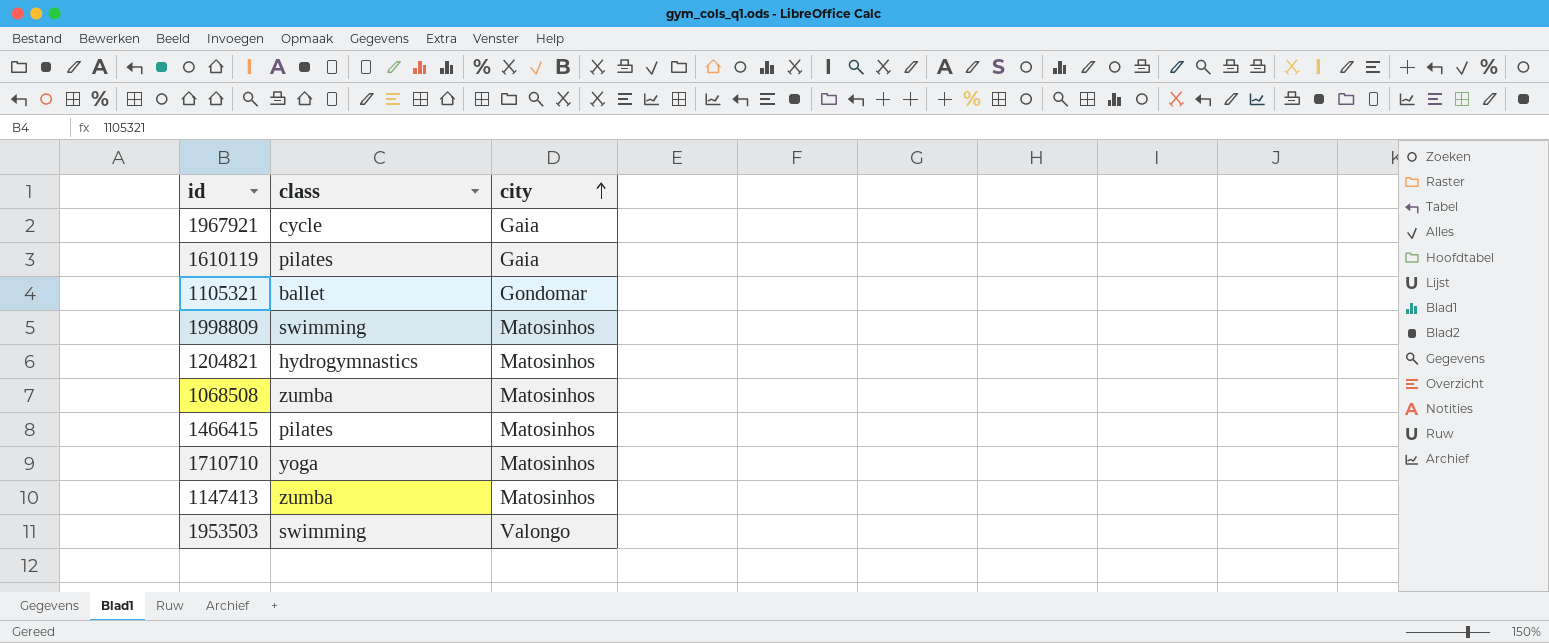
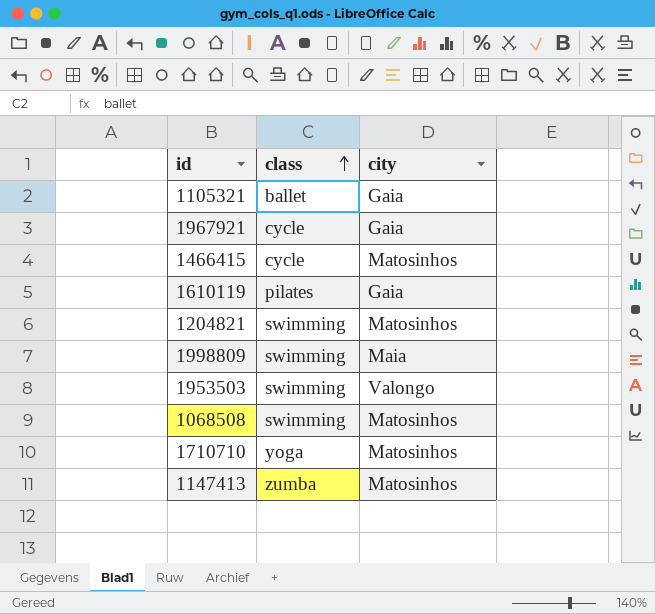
row order: city ascending -> class ascending
1105321 | city: Gondomar -> Gaia
1466415 | class: pilates -> cycle
1204821 | class: hydrogymnastics -> swimming
1998809 | city: Matosinhos -> Maia
1068508 | class: zumba -> swimming

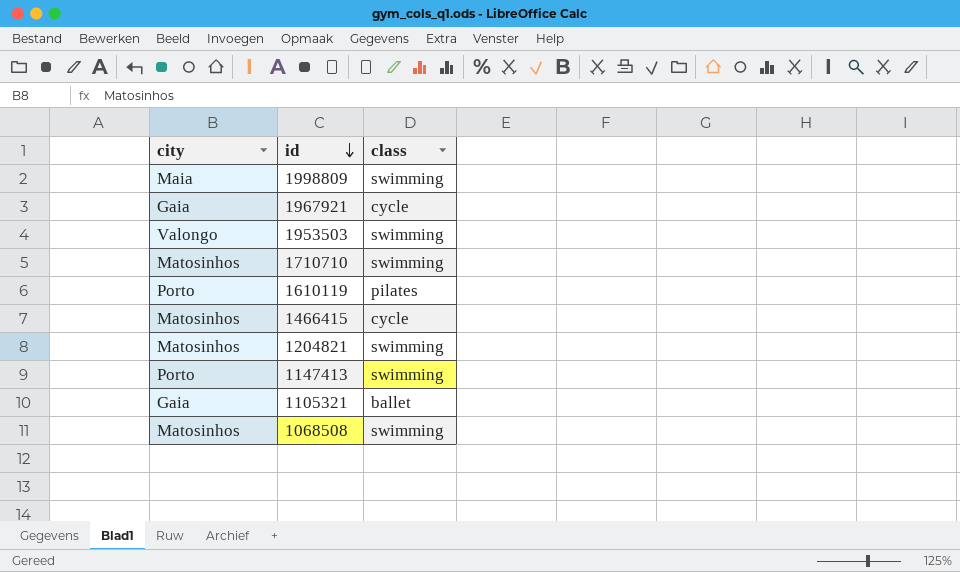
row order: class ascending -> id descending
column city | position: 3 -> 1
1710710 | class: yoga -> swimming
1610119 | city: Gaia -> Porto
1147413 | city: Matosinhos -> Porto
1147413 | class: zumba -> swimming

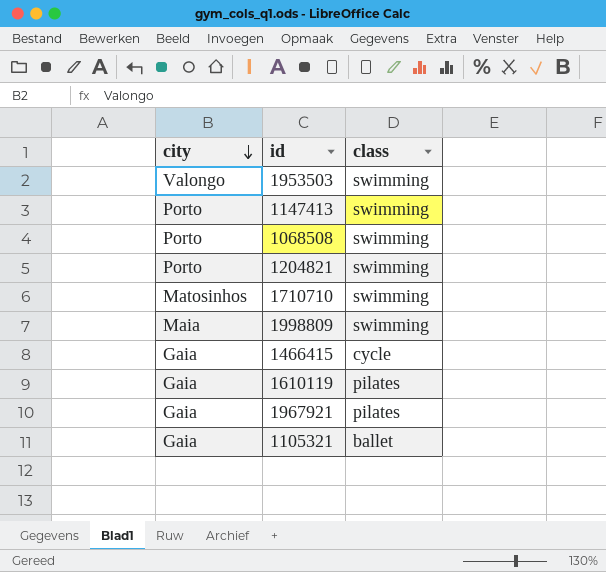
row order: id descending -> city descending
1068508 | city: Matosinhos -> Porto
1204821 | city: Matosinhos -> Porto
1466415 | city: Matosinhos -> Gaia
1610119 | city: Porto -> Gaia
1967921 | class: cycle -> pilates

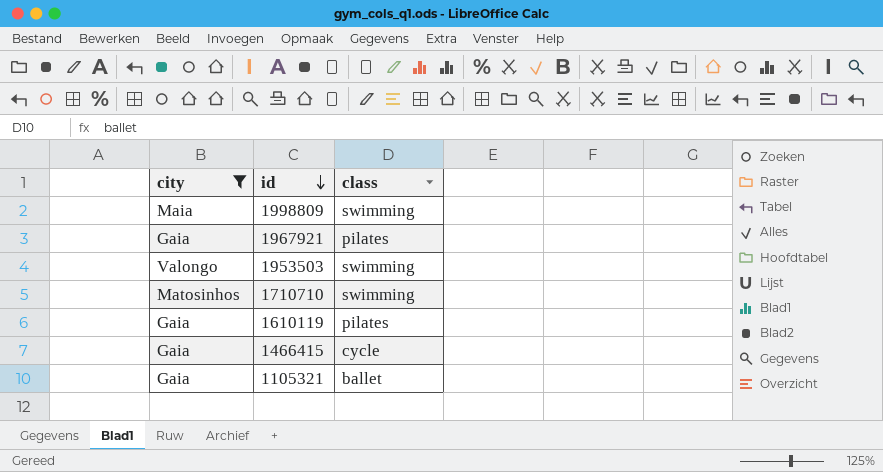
filter: none -> city != Porto
row order: city descending -> id descending

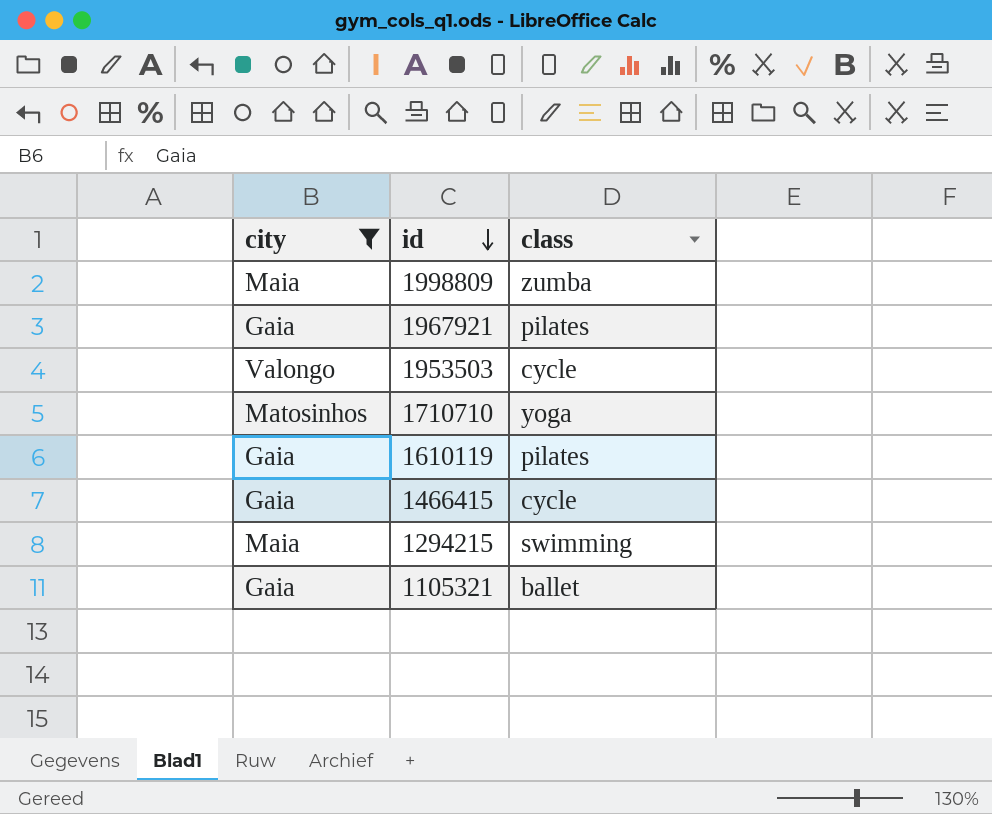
1998809 | class: swimming -> zumba
1953503 | class: swimming -> cycle
1710710 | class: swimming -> yoga
row 1294215: none -> Maia | swimming

